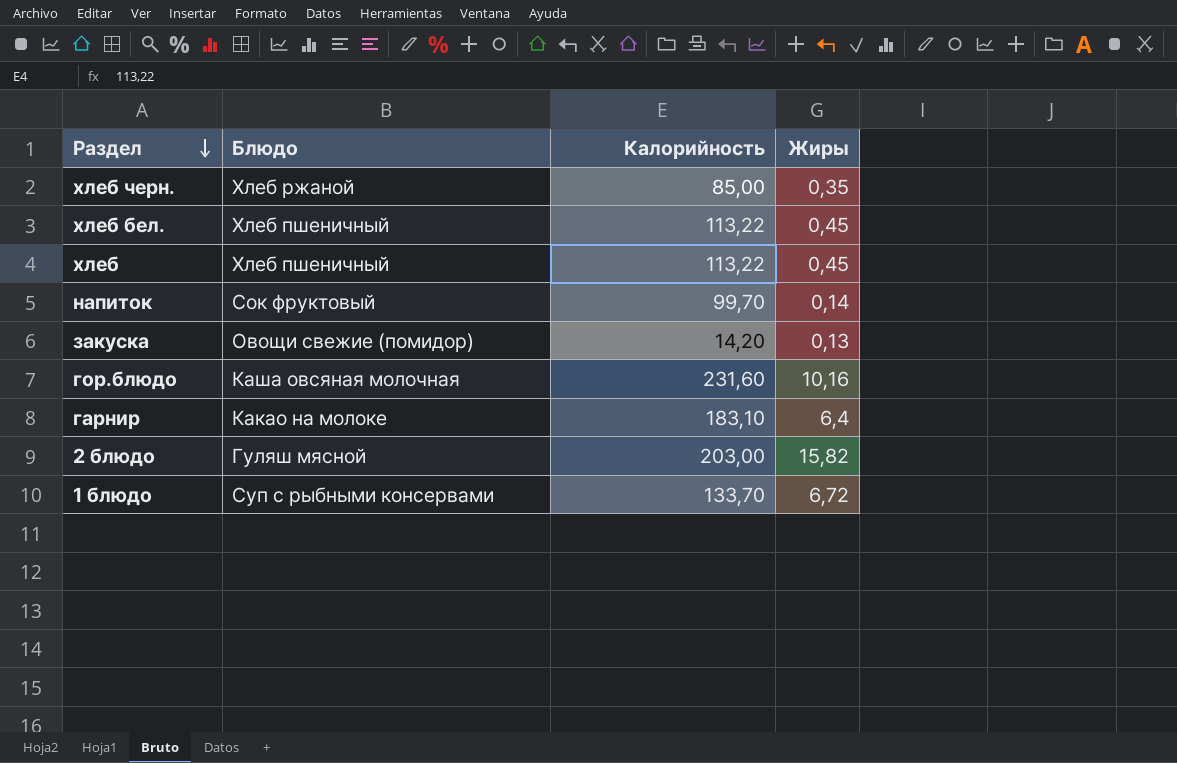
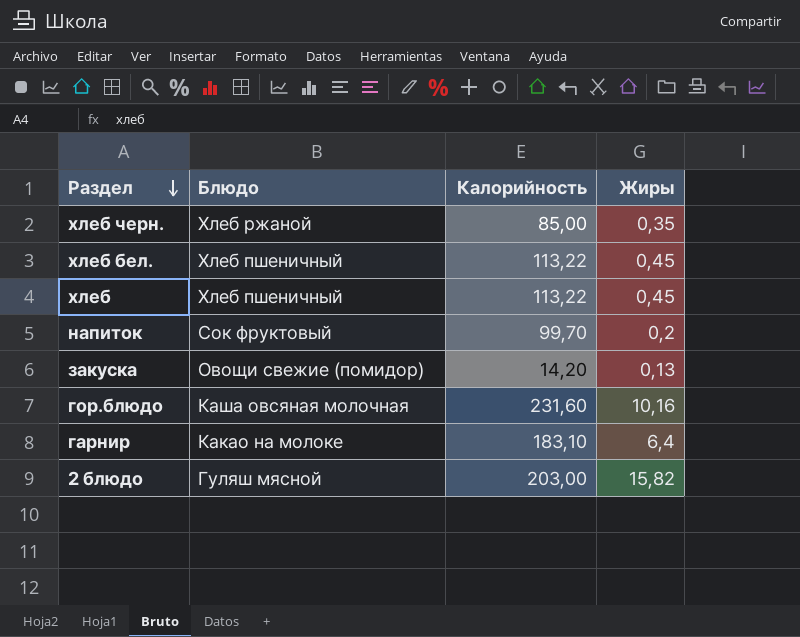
row 1 блюдо: Суп с рыбными консервами | 133,70 | 6,72 -> none
напиток | Жиры: 0,14 -> 0,2

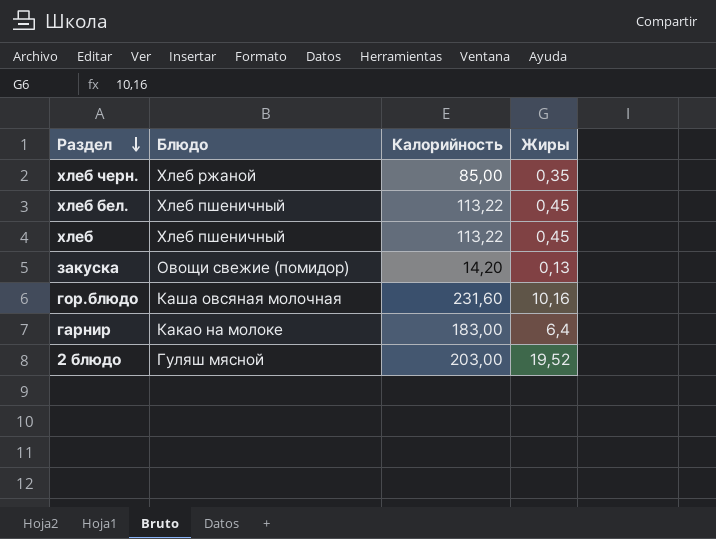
row напиток: Сок фруктовый | 99,70 | 0,2 -> none
гарнир | Калорийность: 183,10 -> 183,00
2 блюдо | Жиры: 15,82 -> 19,52

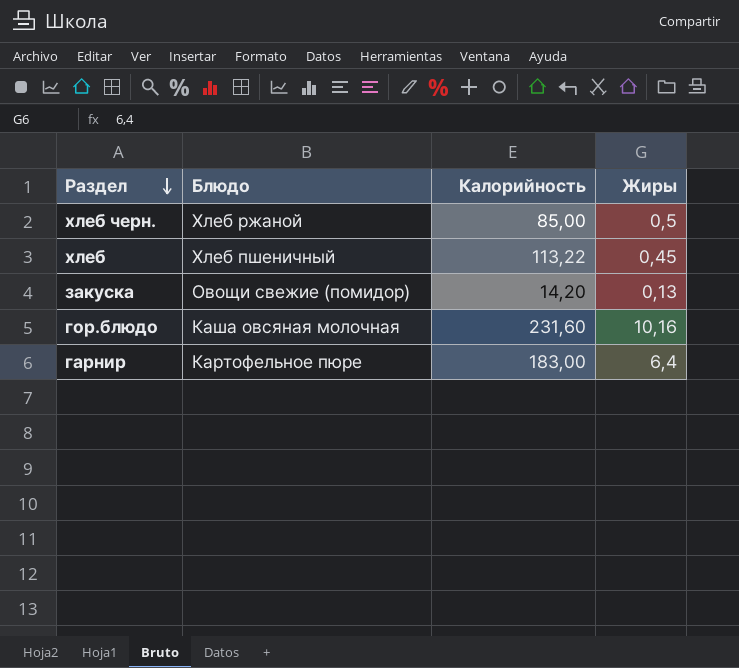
row хлеб бел.: Хлеб пшеничный | 113,22 | 0,45 -> none
row 2 блюдо: Гуляш мясной | 203,00 | 19,52 -> none
хлеб черн. | Жиры: 0,35 -> 0,5
гарнир | Блюдо: Какао на молоке -> Картофельное пюре

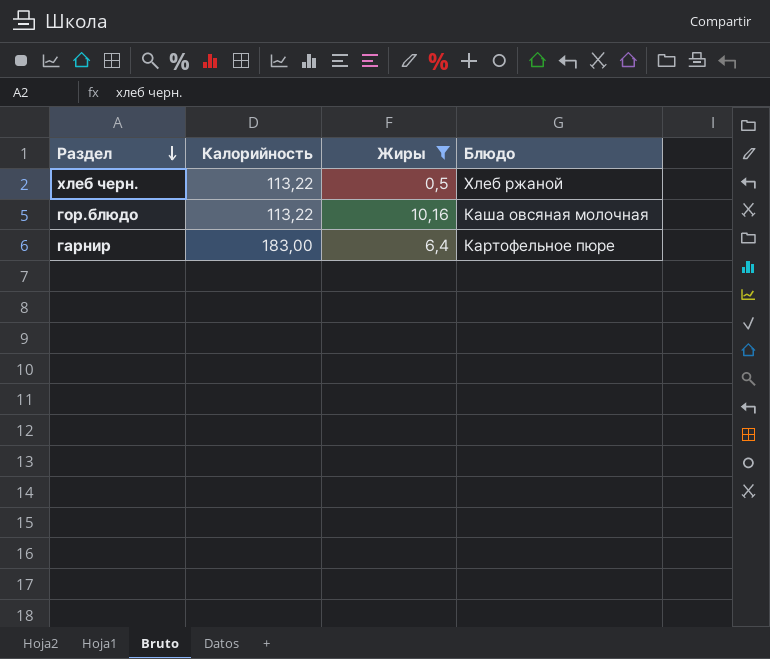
filter: none -> Жиры >= 0,5
column Блюдо | position: 2 -> 4
хлеб черн. | Калорийность: 85,00 -> 113,22
гор.блюдо | Калорийность: 231,60 -> 113,22

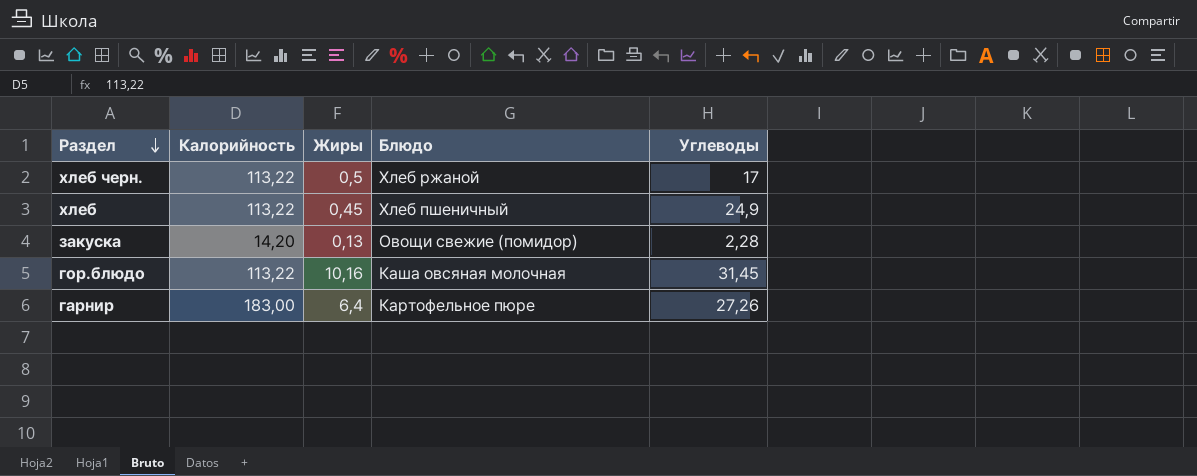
filter: Жиры >= 0,5 -> none
column Углеводы | position: none -> 5

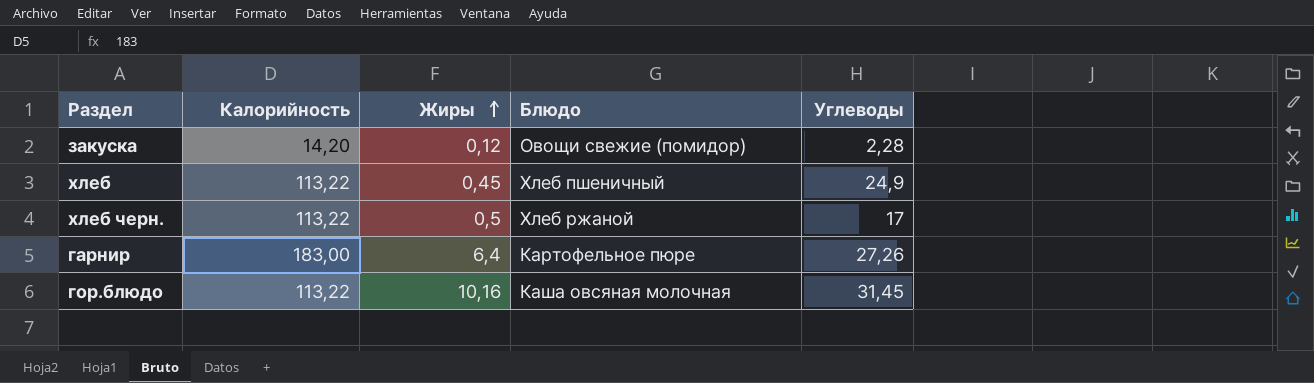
row order: Раздел descending -> Жиры ascending
закуска | Жиры: 0,13 -> 0,12

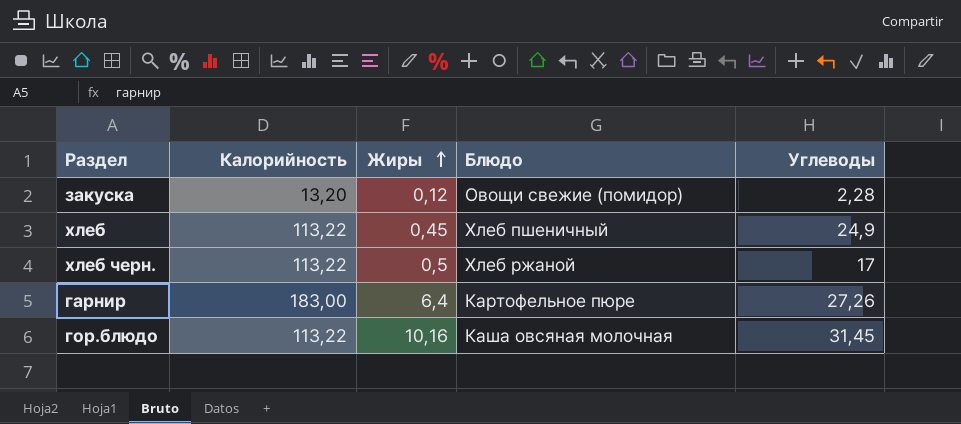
закуска | Калорийность: 14,20 -> 13,20

